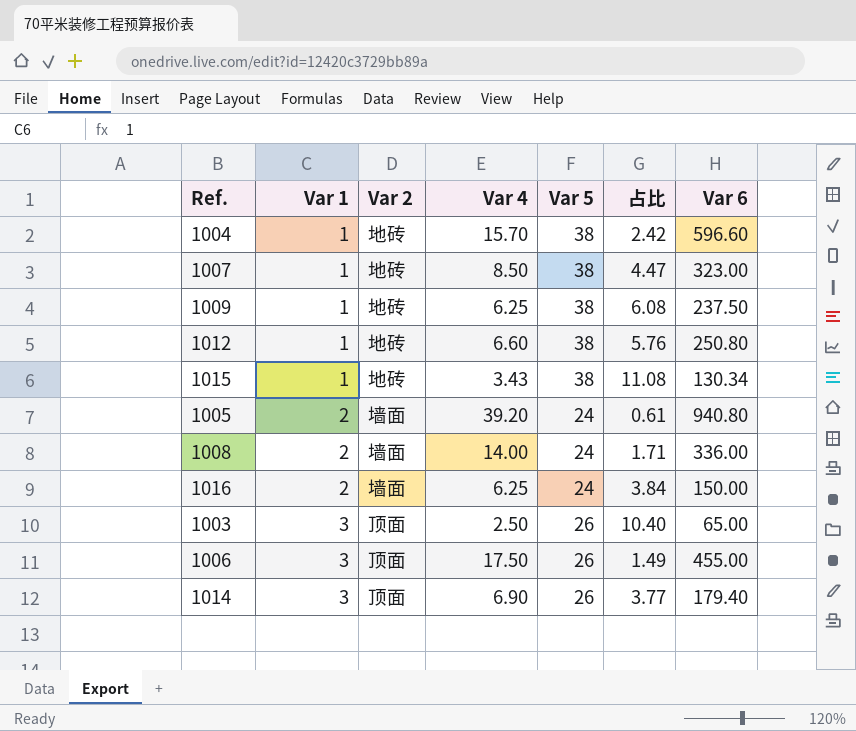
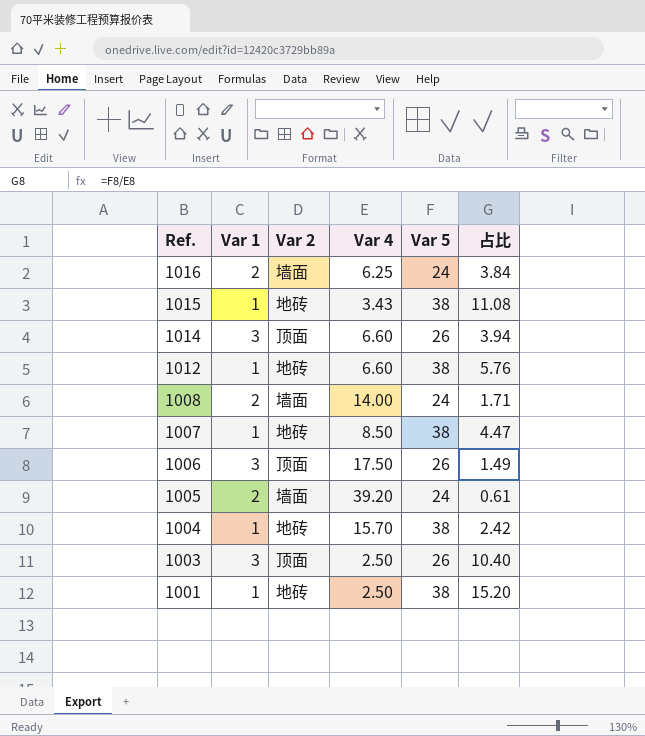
row order: Var 1 ascending -> Ref. descending
column Var 6 | formula: [Var 4] * [Var 5] -> none
row 1009: 1 | 地砖 | 6.25 | 38 | 6.08 | 237.50 -> none
1014 | Var 4: 6.90 -> 6.60
1014 | 占比: 3.77 -> 3.94
row 1001: none -> 1 | 地砖 | 2.50 | 38 | 15.20

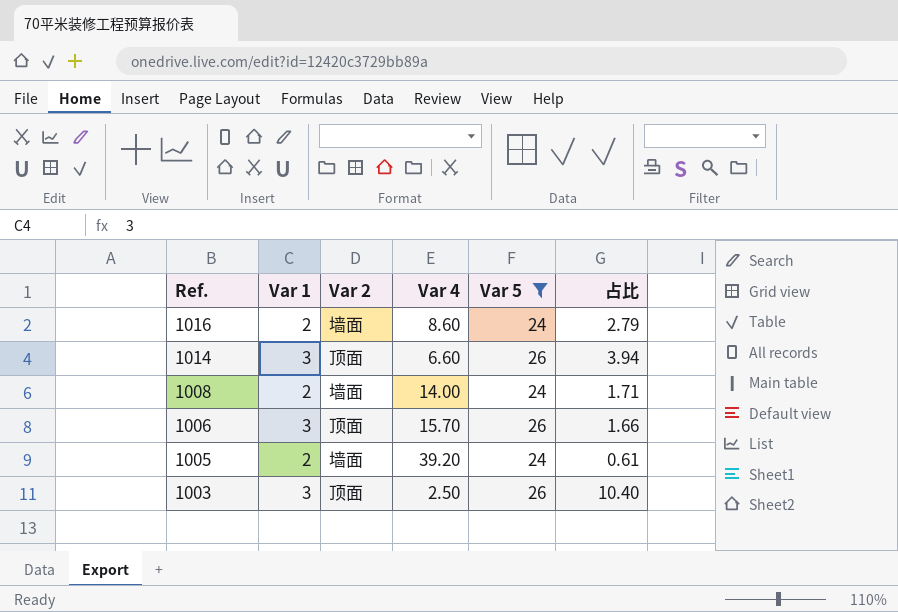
filter: none -> Var 5 != 38
1016 | Var 4: 6.25 -> 8.60
1016 | 占比: 3.84 -> 2.79
1006 | Var 4: 17.50 -> 15.70
1006 | 占比: 1.49 -> 1.66

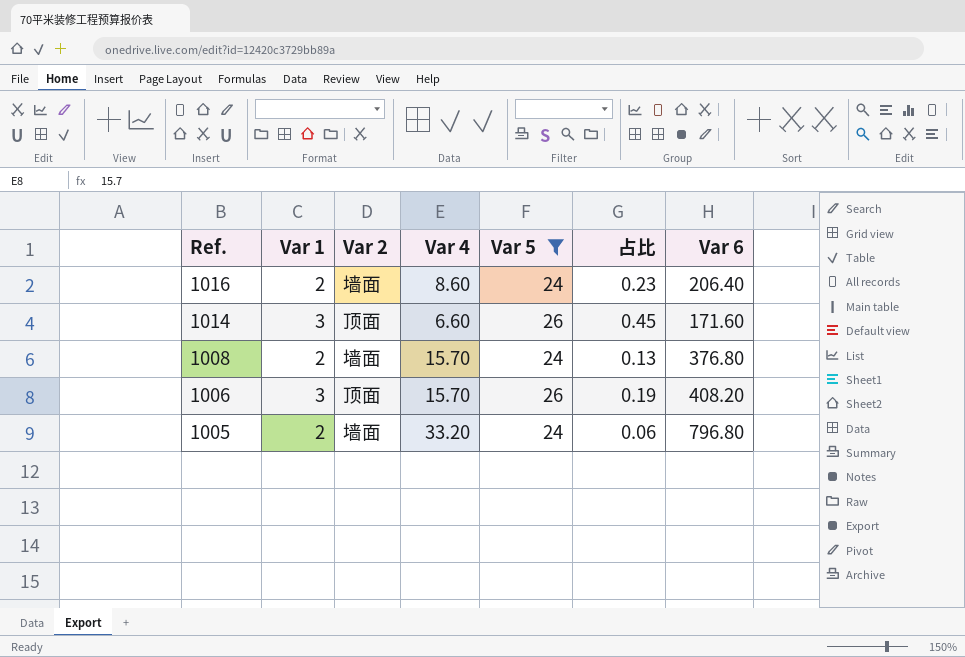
column 占比 | formula: [Var 5] / [Var 4] -> [Var 1] / [Var 4]
column Var 6 | formula: none -> [Var 4] * [Var 5]
row 1003: 3 | 顶面 | 2.50 | 26 | 10.40 -> none
1008 | Var 4: 14.00 -> 15.70
1005 | Var 4: 39.20 -> 33.20

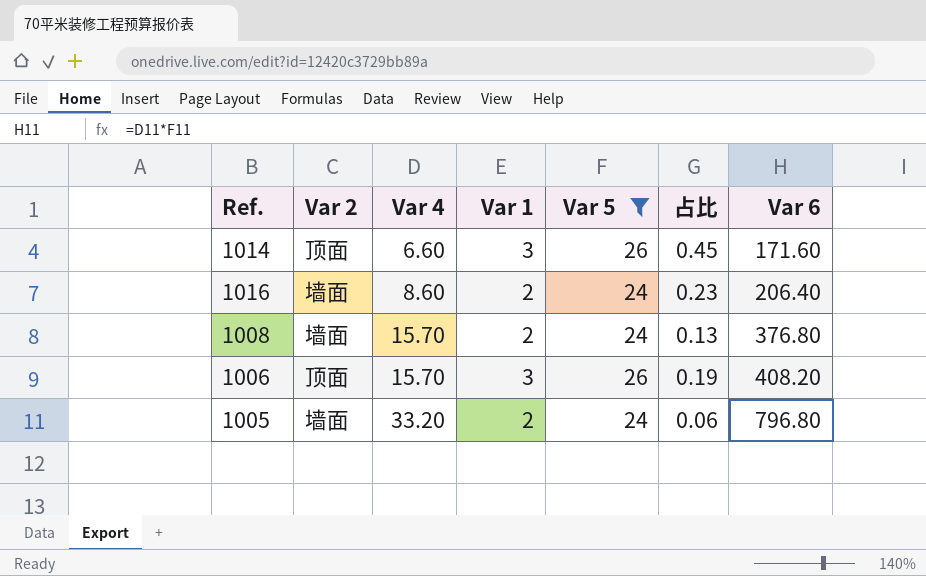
row order: Ref. descending -> Var 4 ascending
column Var 1 | position: 2 -> 4

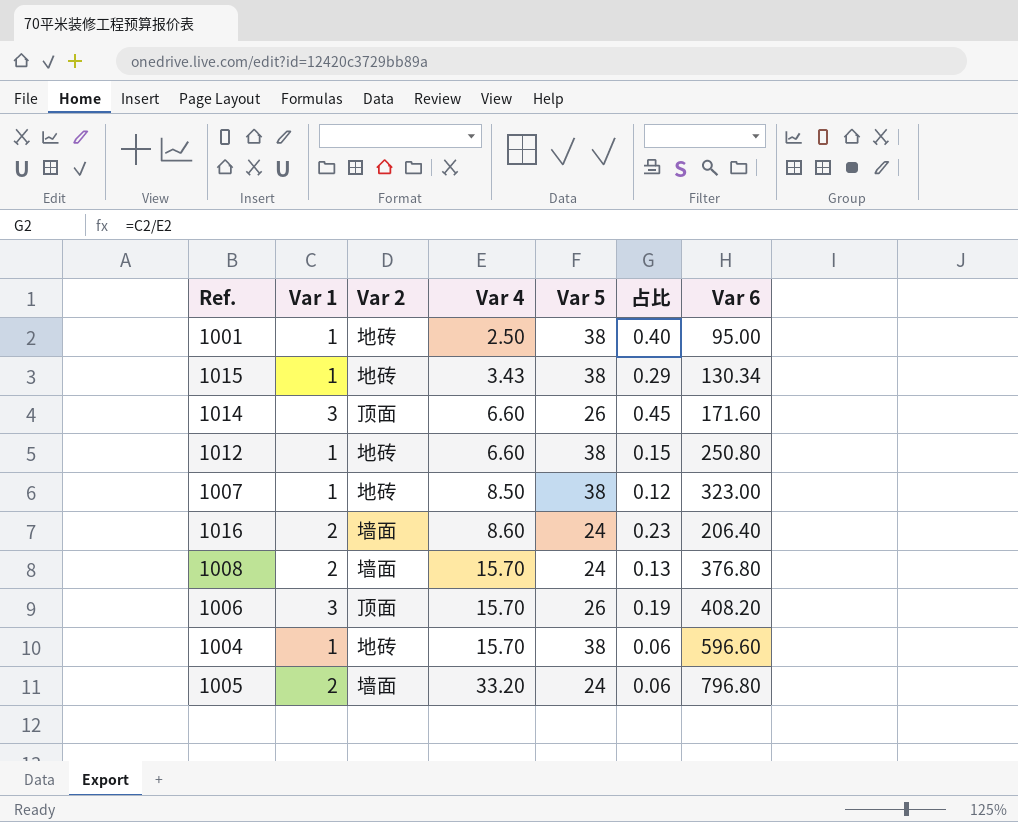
filter: Var 5 != 38 -> none
column Var 1 | position: 4 -> 2

